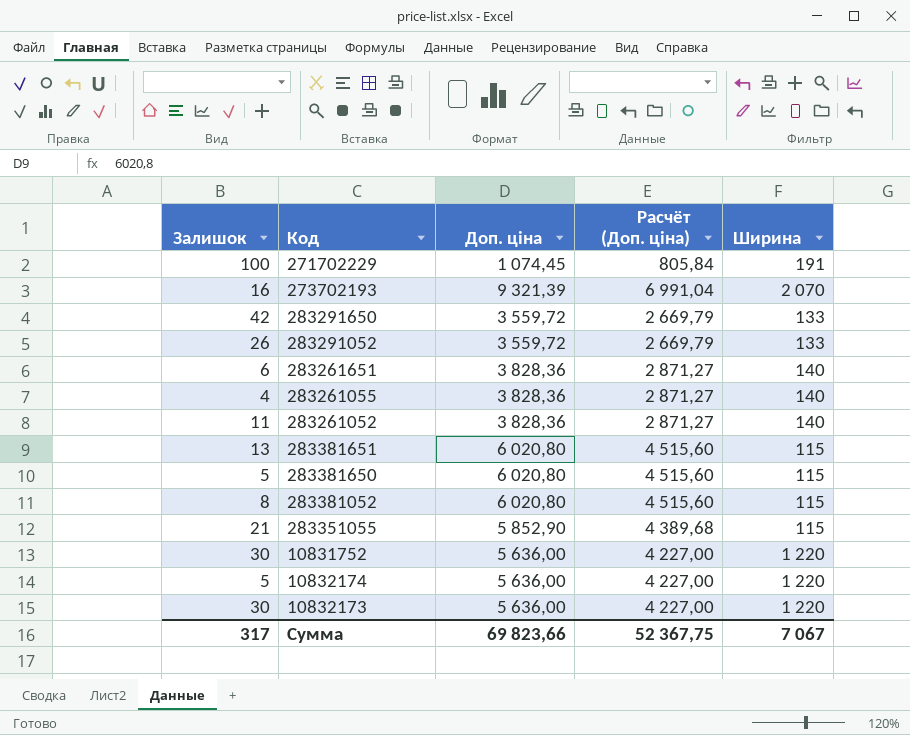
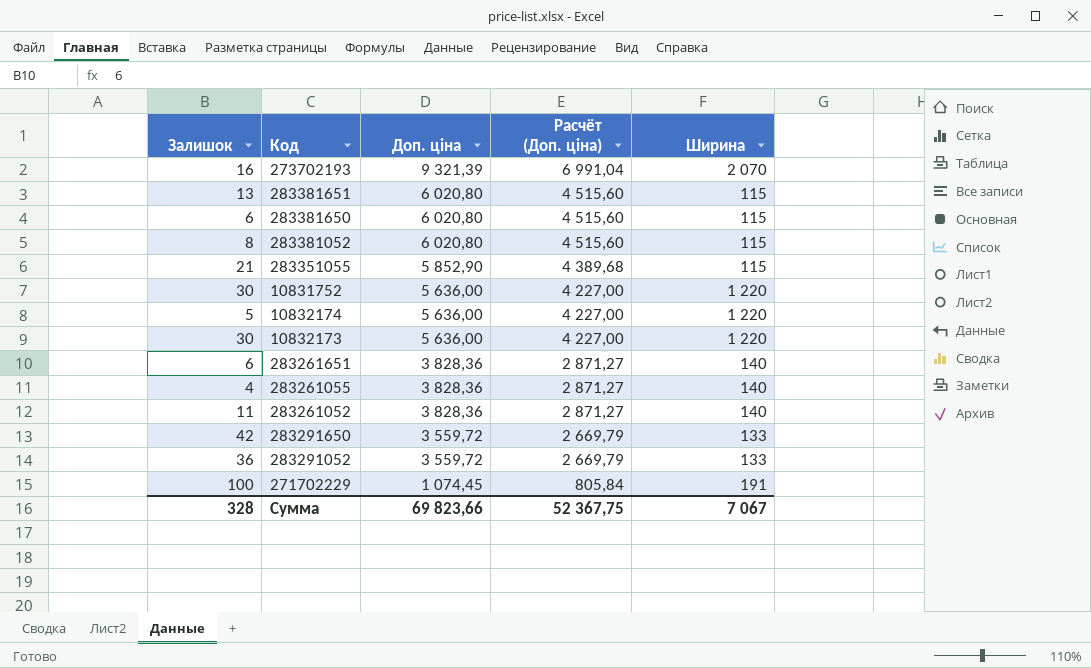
row order: none -> Доп. ціна descending
283381650 | Залишок: 5 -> 6
283291052 | Залишок: 26 -> 36
Сумма | Залишок: 317 -> 328

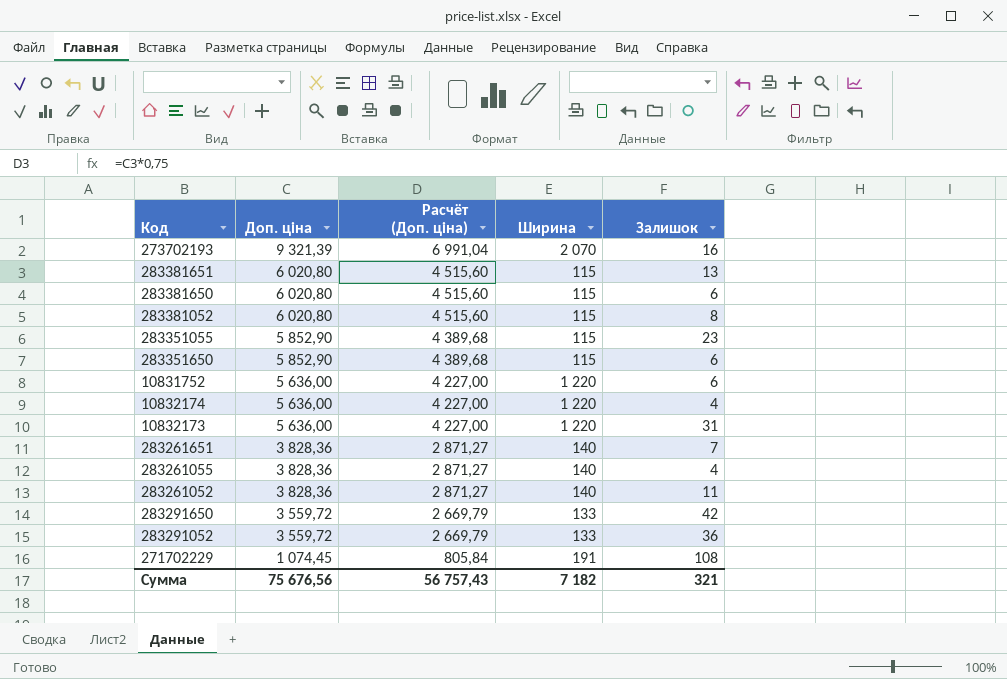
column Залишок | position: 1 -> 5
283351055 | Залишок: 21 -> 23
row 283351650: none -> 5 852,90 | 4 389,68 | 115 | 6
10831752 | Залишок: 30 -> 6
10832174 | Залишок: 5 -> 4
10832173 | Залишок: 30 -> 31
283261651 | Залишок: 6 -> 7
271702229 | Залишок: 100 -> 108
Сумма | Доп. ціна: 69 823,66 -> 75 676,56
Сумма | Расчёт (Доп. ціна): 52 367,75 -> 56 757,43
Сумма | Ширина: 7 067 -> 7 182
Сумма | Залишок: 328 -> 321

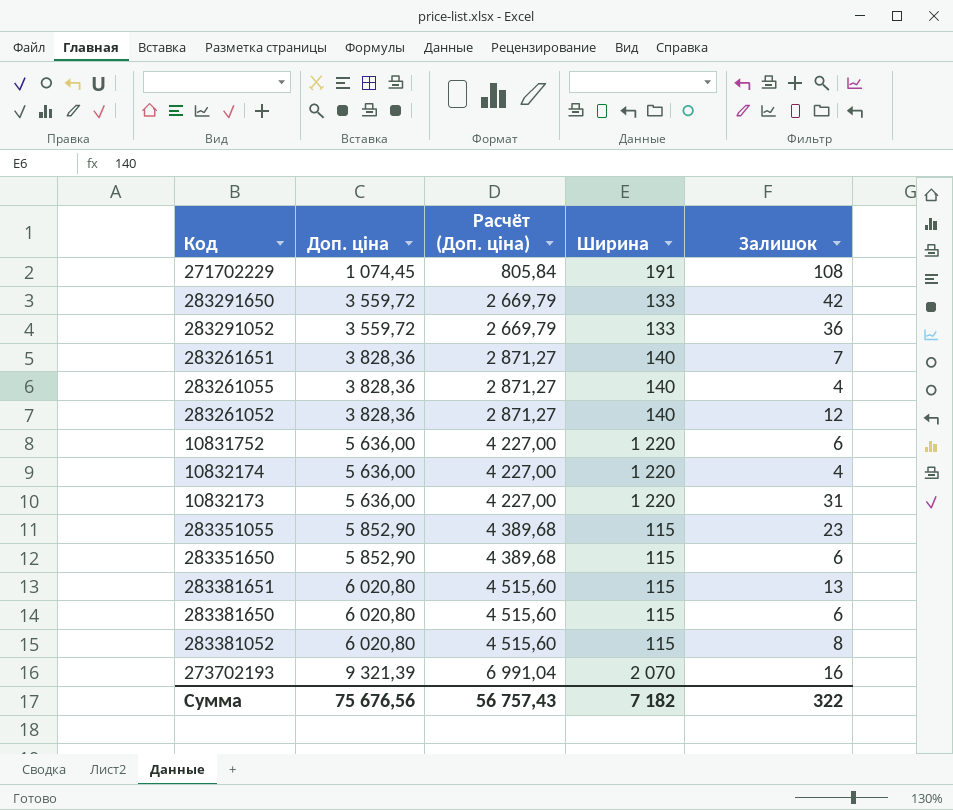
row order: Доп. ціна descending -> Доп. ціна ascending
283261052 | Залишок: 11 -> 12
Сумма | Залишок: 321 -> 322

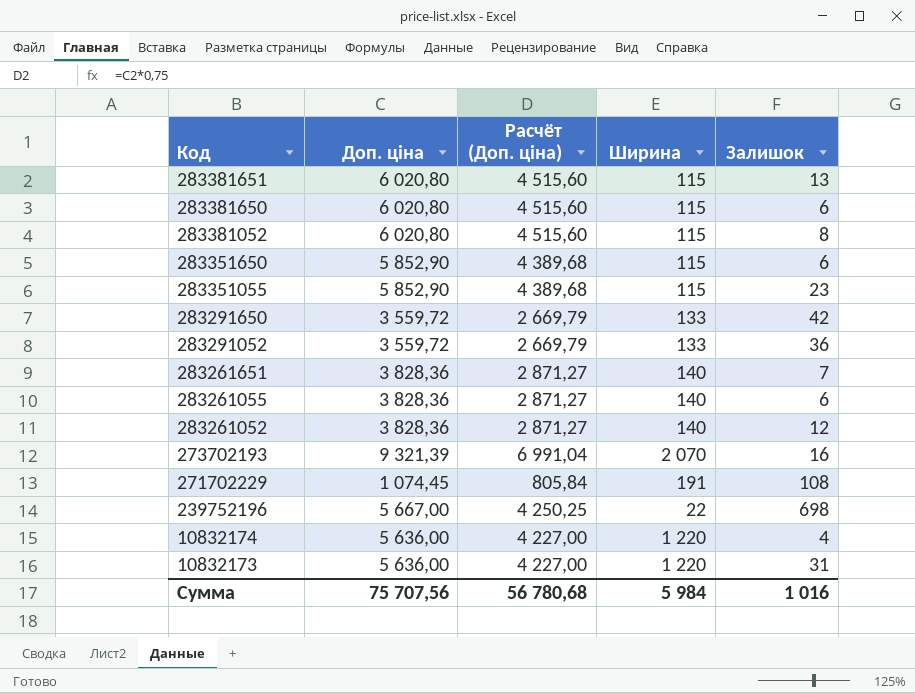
row order: Доп. ціна ascending -> Код descending
row 10831752: 5 636,00 | 4 227,00 | 1 220 | 6 -> none
283261055 | Залишок: 4 -> 6
row 239752196: none -> 5 667,00 | 4 250,25 | 22 | 698
Сумма | Доп. ціна: 75 676,56 -> 75 707,56
Сумма | Расчёт (Доп. ціна): 56 757,43 -> 56 780,68
Сумма | Ширина: 7 182 -> 5 984
Сумма | Залишок: 322 -> 1 016

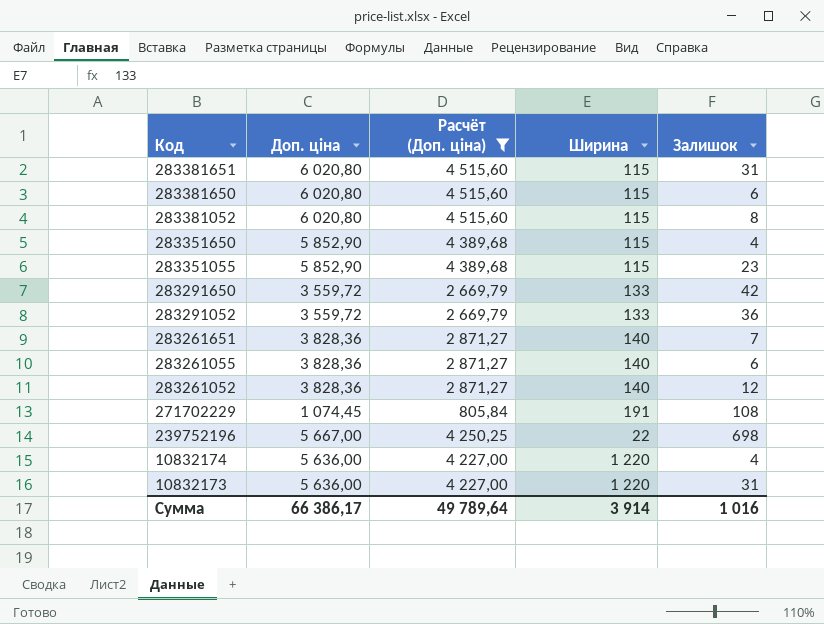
filter: none -> Расчёт (Доп. ціна) != 6 991,04
283381651 | Залишок: 13 -> 31
283351650 | Залишок: 6 -> 4
Сумма | Доп. ціна: 75 707,56 -> 66 386,17
Сумма | Расчёт (Доп. ціна): 56 780,68 -> 49 789,64
Сумма | Ширина: 5 984 -> 3 914

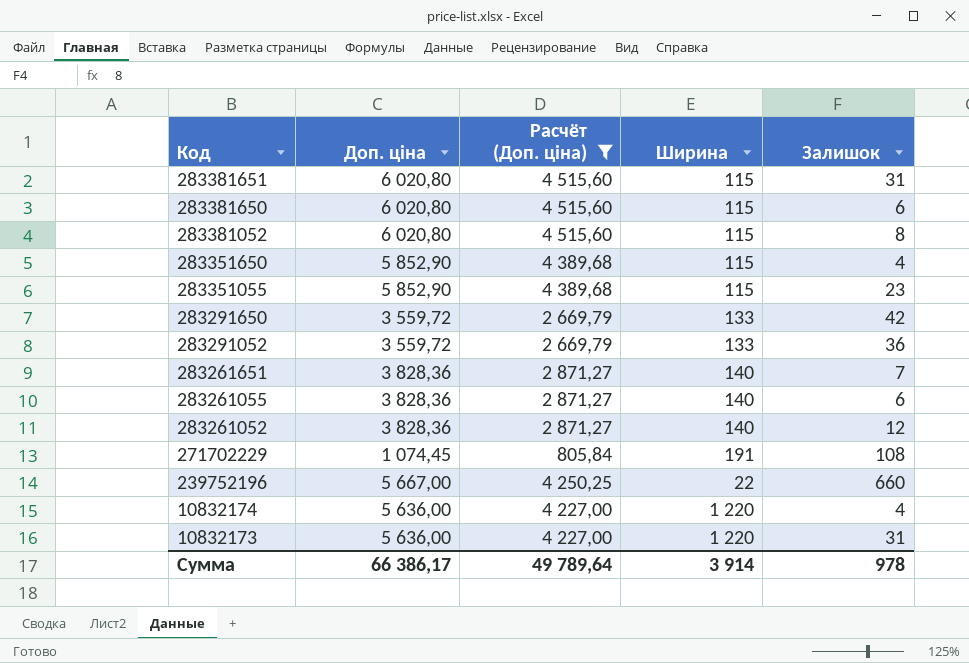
239752196 | Залишок: 698 -> 660
Сумма | Залишок: 1 016 -> 978

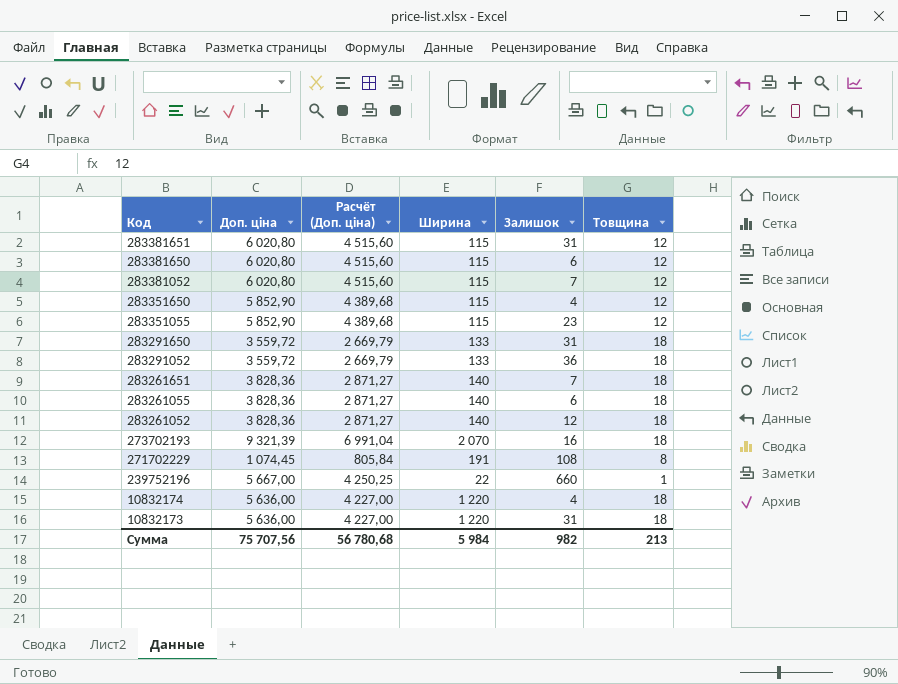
filter: Расчёт (Доп. ціна) != 6 991,04 -> none
column Товщина | position: none -> 6
283381052 | Залишок: 8 -> 7
283291650 | Залишок: 42 -> 31
Сумма | Доп. ціна: 66 386,17 -> 75 707,56
Сумма | Расчёт (Доп. ціна): 49 789,64 -> 56 780,68
Сумма | Ширина: 3 914 -> 5 984
Сумма | Залишок: 978 -> 982

